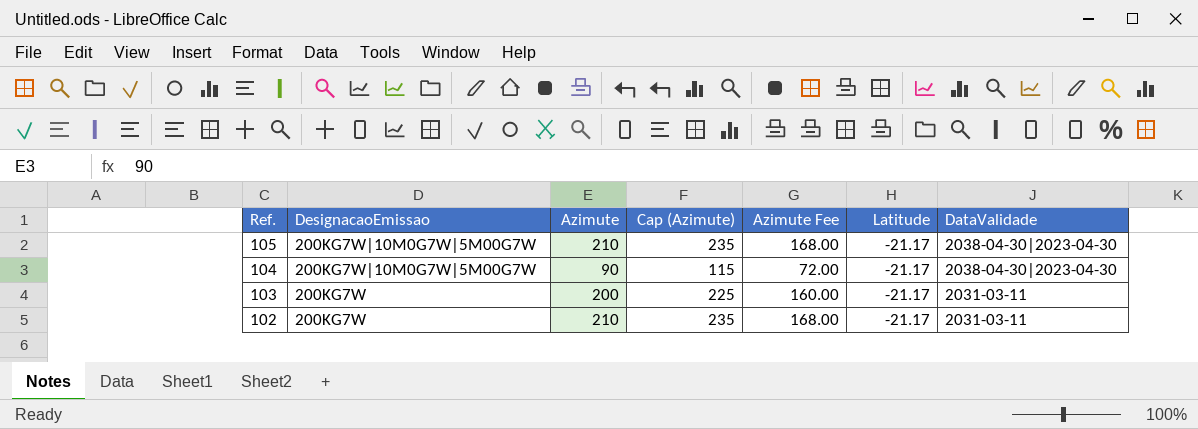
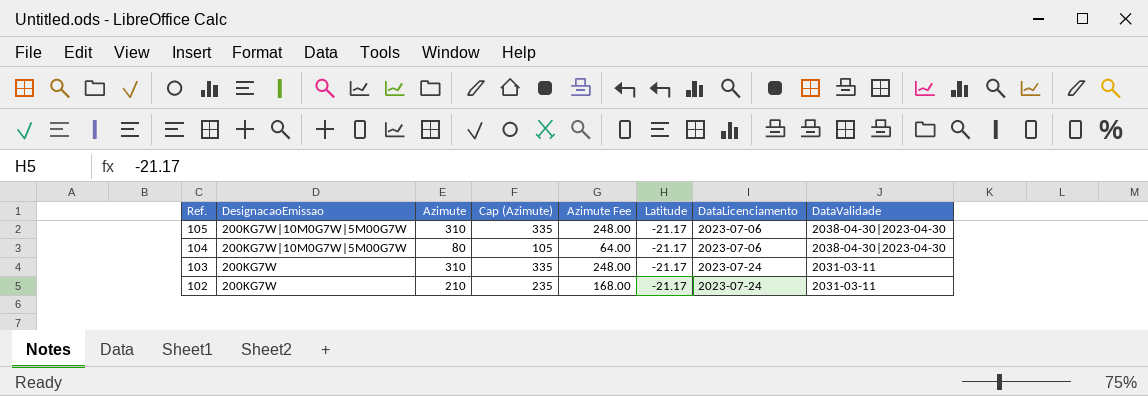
column DataLicenciamento | position: none -> 7
105 | Azimute: 210 -> 310
105 | Cap (Azimute): 235 -> 335
105 | Azimute Fee: 168.00 -> 248.00
104 | Azimute: 90 -> 80
104 | Cap (Azimute): 115 -> 105
104 | Azimute Fee: 72.00 -> 64.00
103 | Azimute: 200 -> 310
103 | Cap (Azimute): 225 -> 335
103 | Azimute Fee: 160.00 -> 248.00

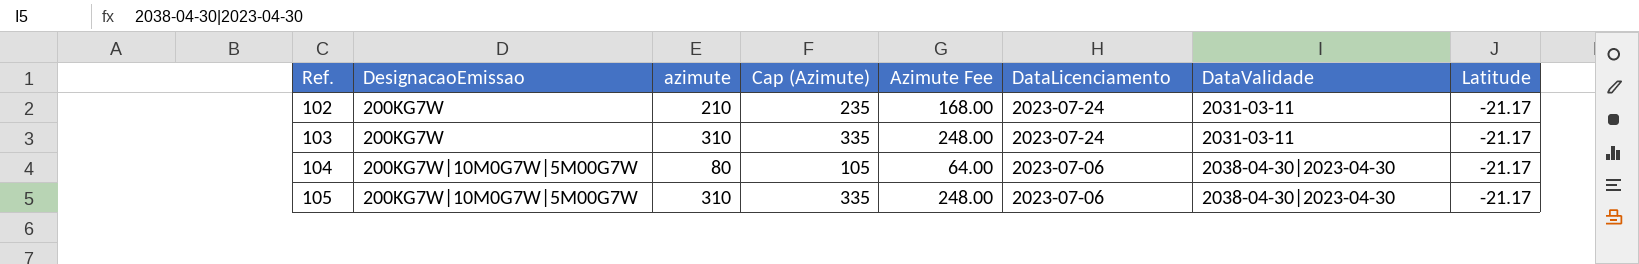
row order: Ref. descending -> Ref. ascending
column name: Azimute -> azimute
column Latitude | position: 6 -> 8

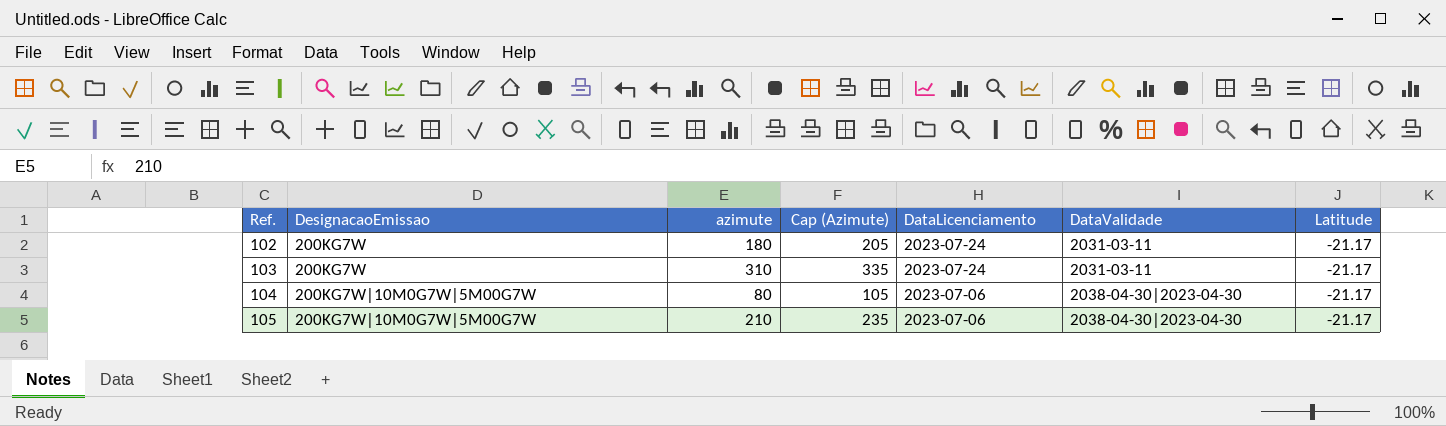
column Azimute Fee | formula: [azimute] * 0.8 -> none
102 | azimute: 210 -> 180
102 | Cap (Azimute): 235 -> 205
105 | azimute: 310 -> 210
105 | Cap (Azimute): 335 -> 235

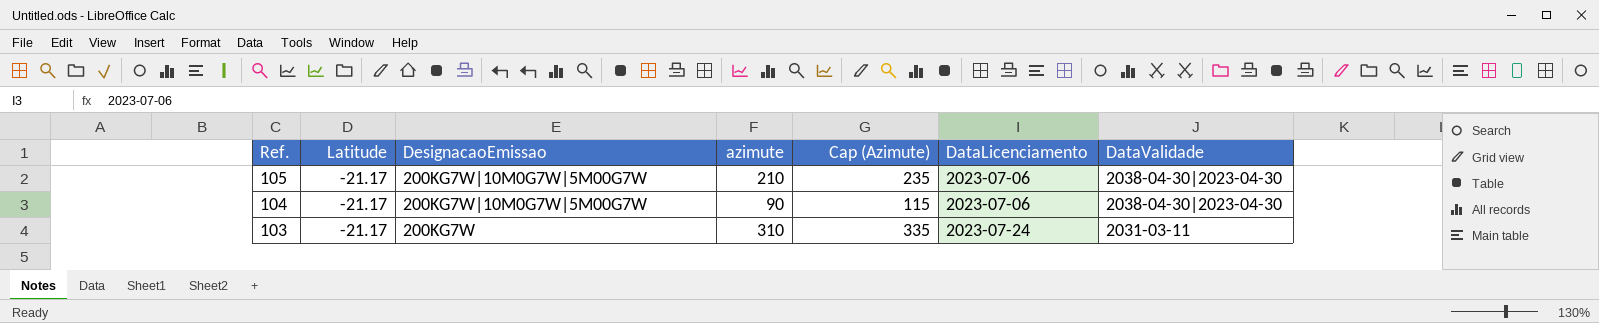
row order: Ref. ascending -> Ref. descending
column Latitude | position: 7 -> 2
row 102: 200KG7W | 180 | 205 | 2023-07-24 | 2031-03-11 | -21.17 -> none
104 | azimute: 80 -> 90
104 | Cap (Azimute): 105 -> 115

